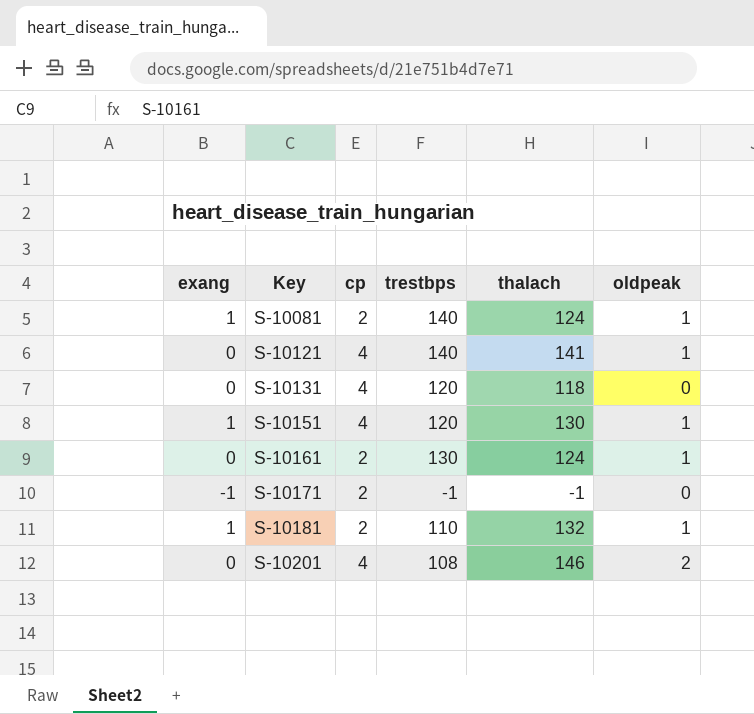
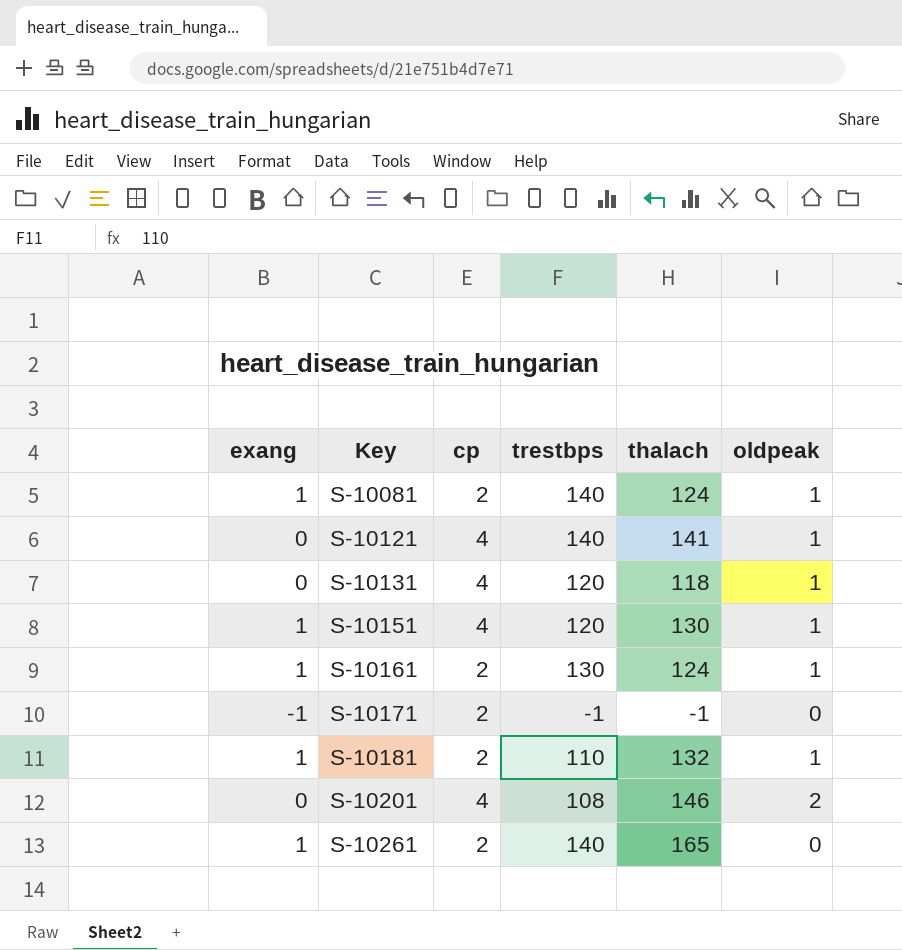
S-10131 | oldpeak: 0 -> 1
S-10161 | exang: 0 -> 1
row S-10261: none -> 1 | 2 | 140 | 165 | 0

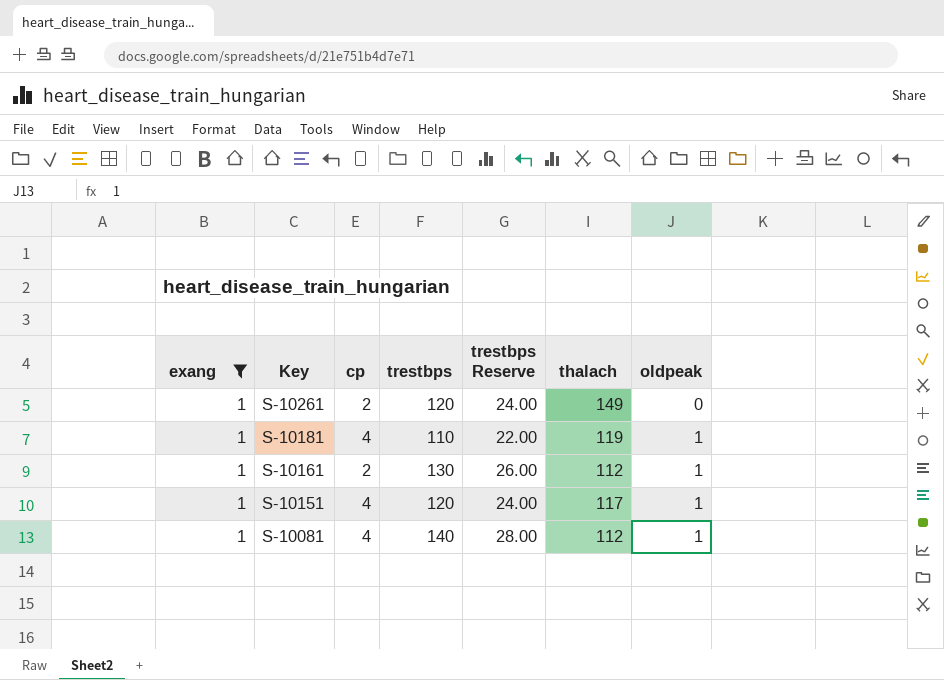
filter: none -> exang = 1
row order: Key ascending -> Key descending
column trestbps Reserve | formula: none -> [trestbps] * 0.2
S-10261 | trestbps: 140 -> 120
S-10261 | thalach: 165 -> 149
S-10181 | cp: 2 -> 4
S-10181 | thalach: 132 -> 119
S-10161 | thalach: 124 -> 112
S-10151 | thalach: 130 -> 117
S-10081 | cp: 2 -> 4
S-10081 | thalach: 124 -> 112

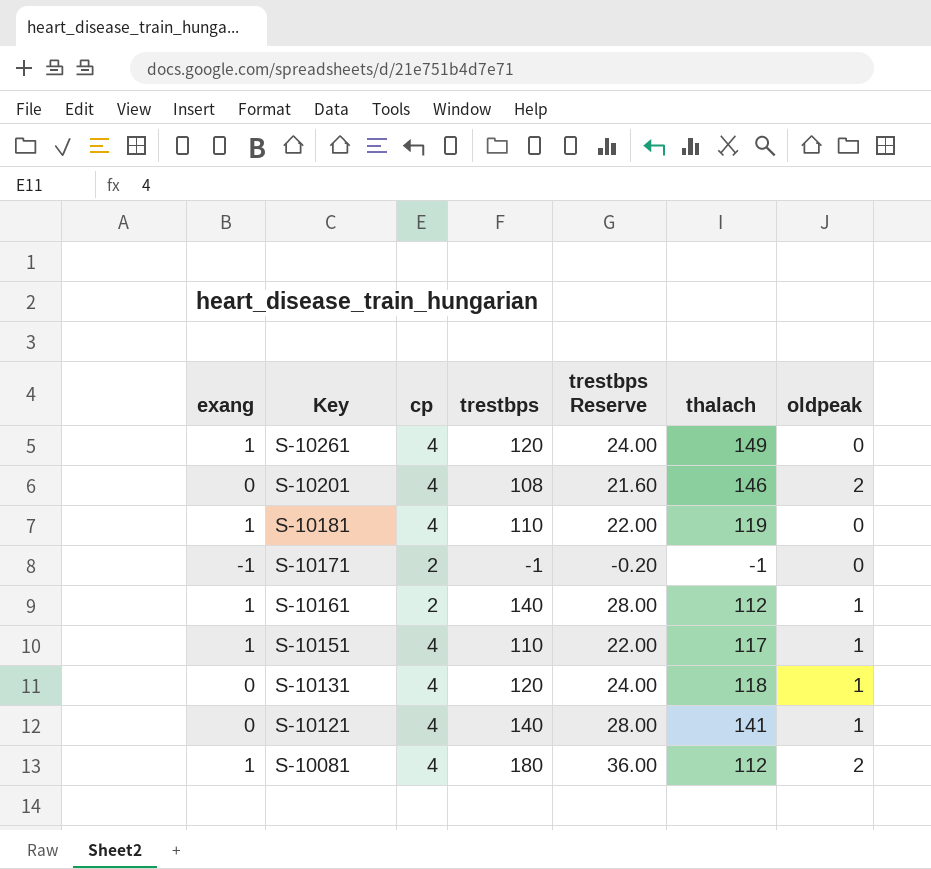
filter: exang = 1 -> none
S-10261 | cp: 2 -> 4
S-10181 | oldpeak: 1 -> 0
S-10161 | trestbps: 130 -> 140
S-10161 | trestbps Reserve: 26.00 -> 28.00
S-10151 | trestbps: 120 -> 110
S-10151 | trestbps Reserve: 24.00 -> 22.00
S-10081 | trestbps: 140 -> 180
S-10081 | trestbps Reserve: 28.00 -> 36.00
S-10081 | oldpeak: 1 -> 2

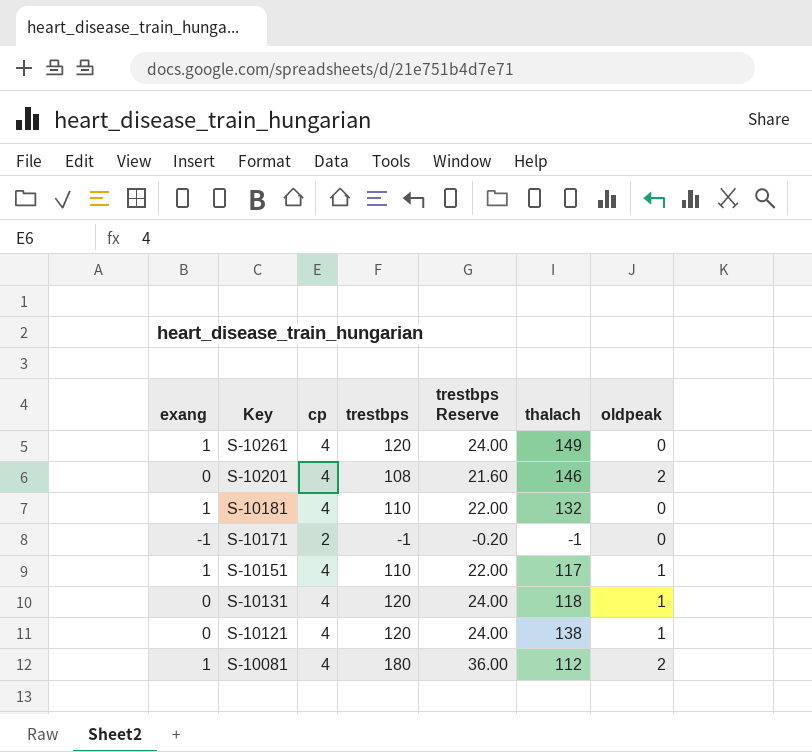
row S-10161: 1 | 2 | 140 | 28.00 | 112 | 1 -> none
S-10181 | thalach: 119 -> 132
S-10121 | trestbps: 140 -> 120
S-10121 | trestbps Reserve: 28.00 -> 24.00
S-10121 | thalach: 141 -> 138

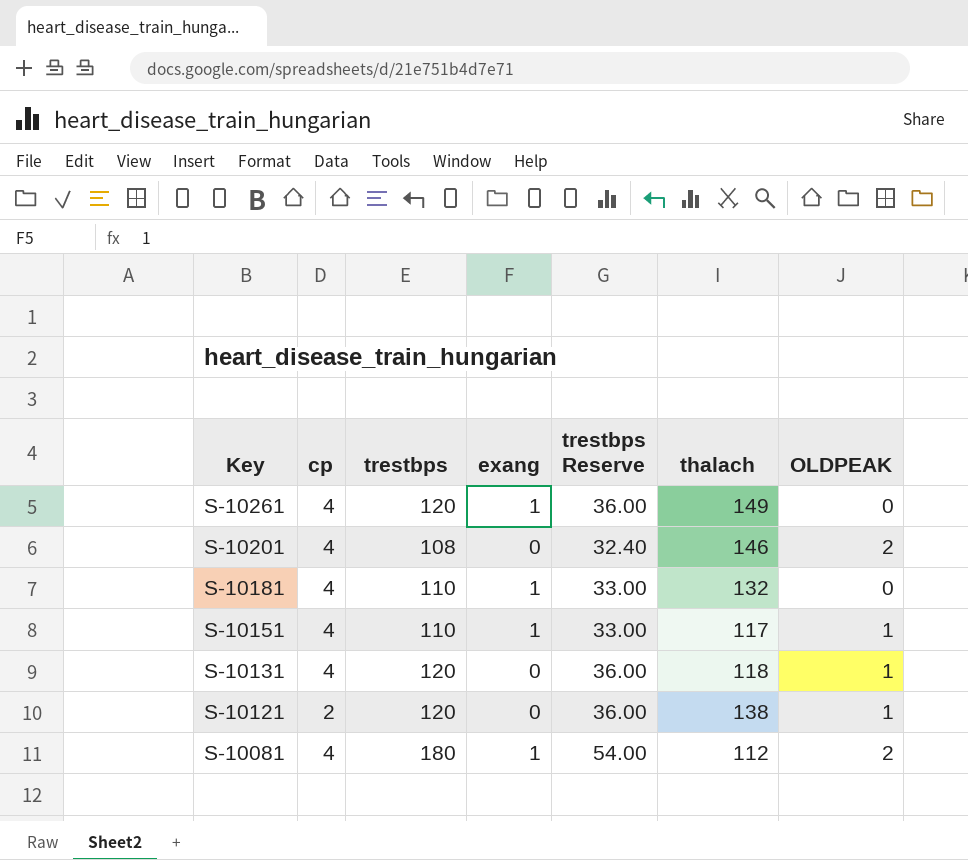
column exang | position: 1 -> 4
column trestbps Reserve | formula: [trestbps] * 0.2 -> [trestbps] * 0.3
column name: oldpeak -> OLDPEAK
row S-10171: -1 | 2 | -1 | -0.20 | -1 | 0 -> none
S-10121 | cp: 4 -> 2

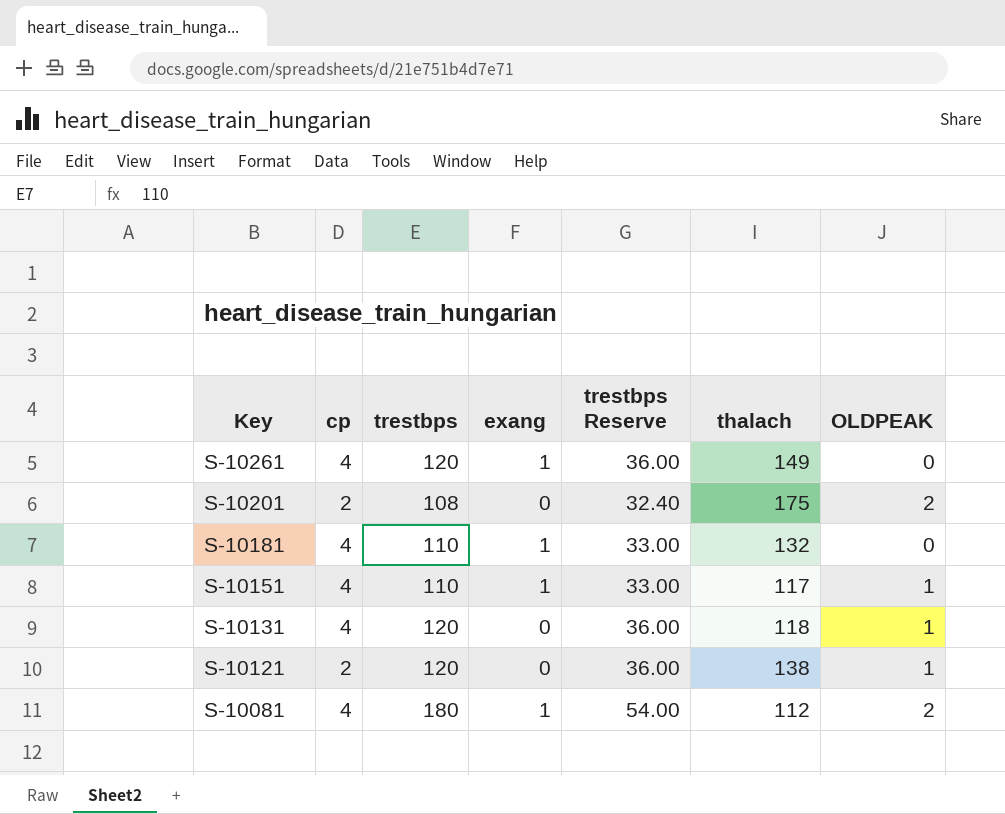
S-10201 | cp: 4 -> 2
S-10201 | thalach: 146 -> 175

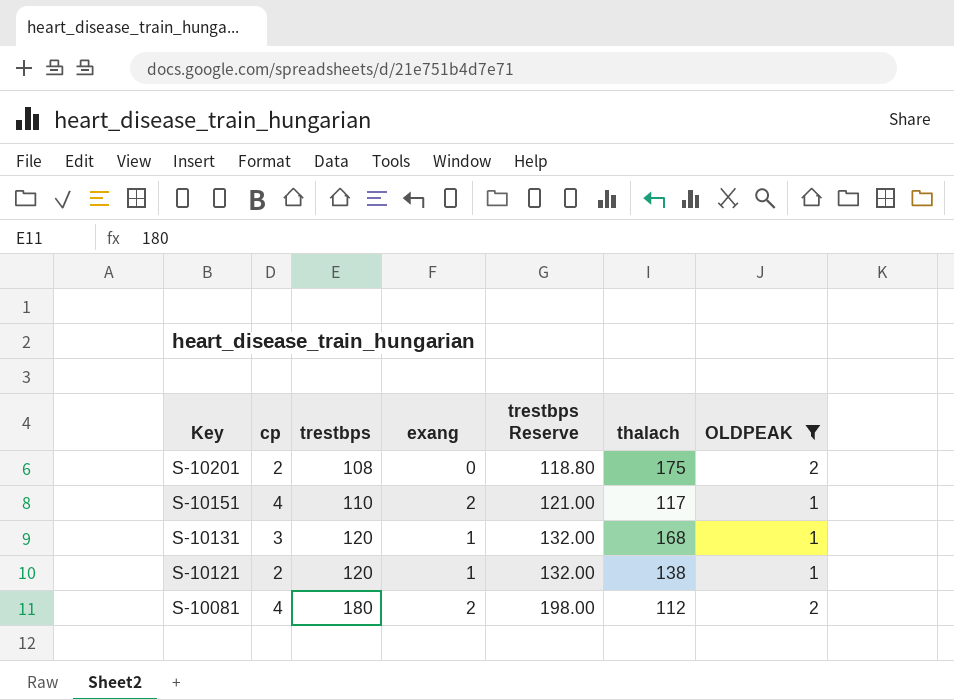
filter: none -> OLDPEAK != 0
column trestbps Reserve | formula: [trestbps] * 0.3 -> [trestbps] * 1.1
S-10151 | exang: 1 -> 2
S-10131 | cp: 4 -> 3
S-10131 | exang: 0 -> 1
S-10131 | thalach: 118 -> 168
S-10121 | exang: 0 -> 1
S-10081 | exang: 1 -> 2

